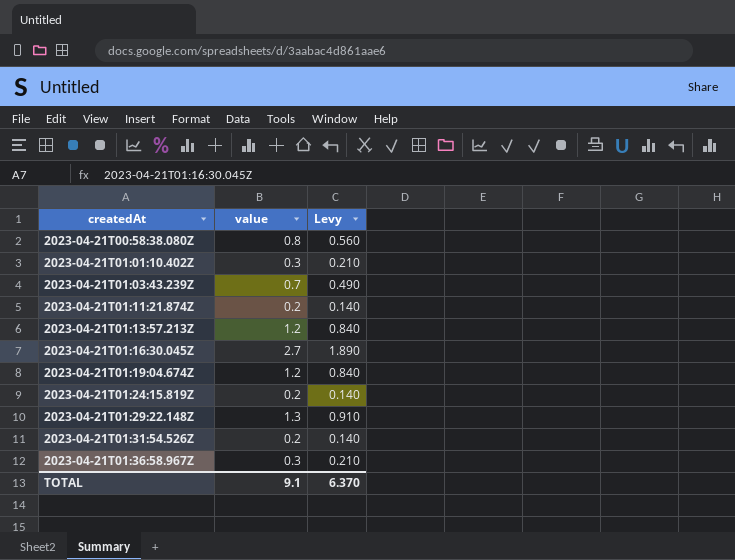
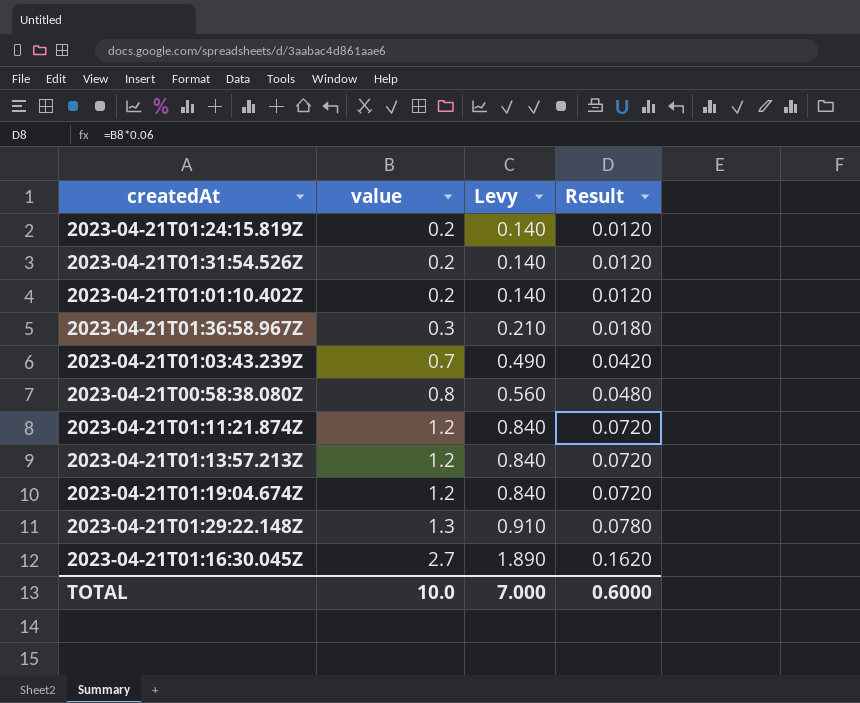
row order: createdAt ascending -> value ascending
column Result | formula: none -> [value] * 0.06
2023-04-21T01:01:10.402Z | value: 0.3 -> 0.2
2023-04-21T01:01:10.402Z | Levy: 0.210 -> 0.140
2023-04-21T01:11:21.874Z | value: 0.2 -> 1.2
2023-04-21T01:11:21.874Z | Levy: 0.140 -> 0.840
TOTAL | value: 9.1 -> 10.0
TOTAL | Levy: 6.370 -> 7.000

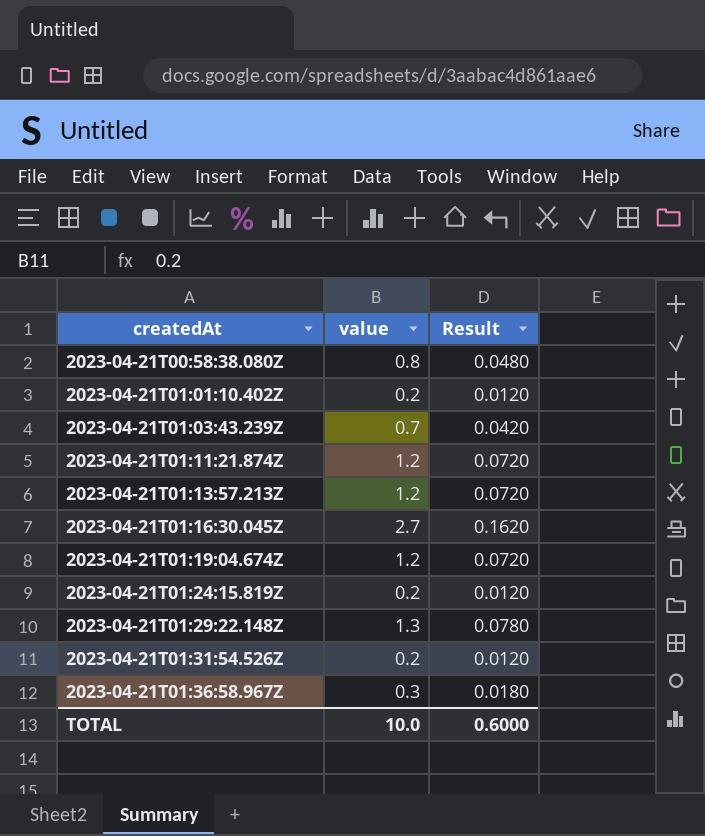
row order: value ascending -> createdAt ascending
column Levy | formula: [value] * 0.7 -> none

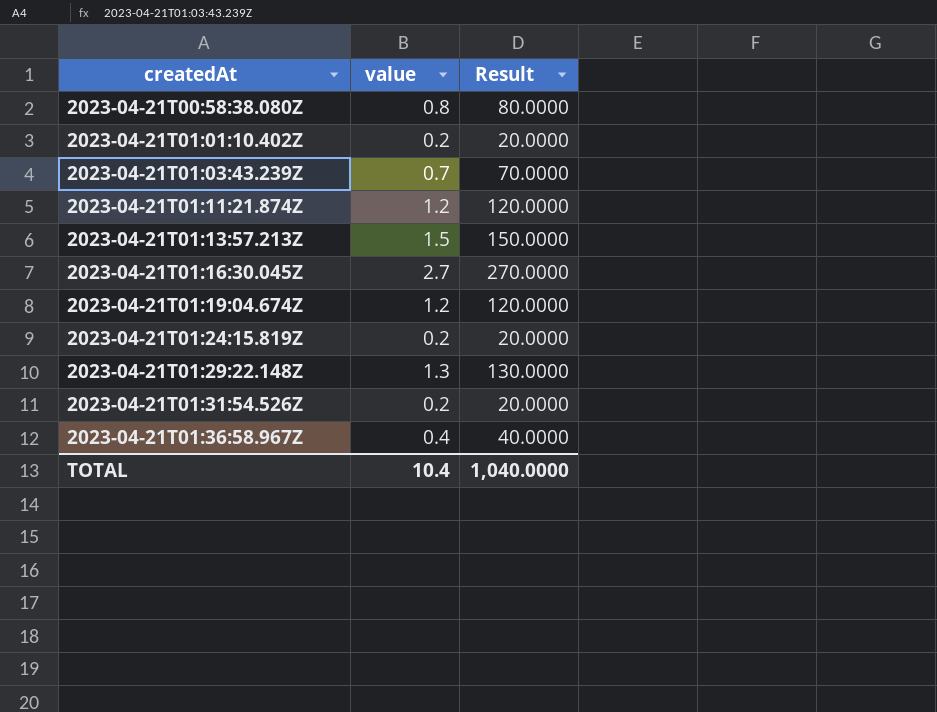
column Result | formula: [value] * 0.06 -> [value] * 100
2023-04-21T01:13:57.213Z | value: 1.2 -> 1.5
2023-04-21T01:36:58.967Z | value: 0.3 -> 0.4
TOTAL | value: 10.0 -> 10.4
TOTAL | Result: 0.6000 -> 1,040.0000

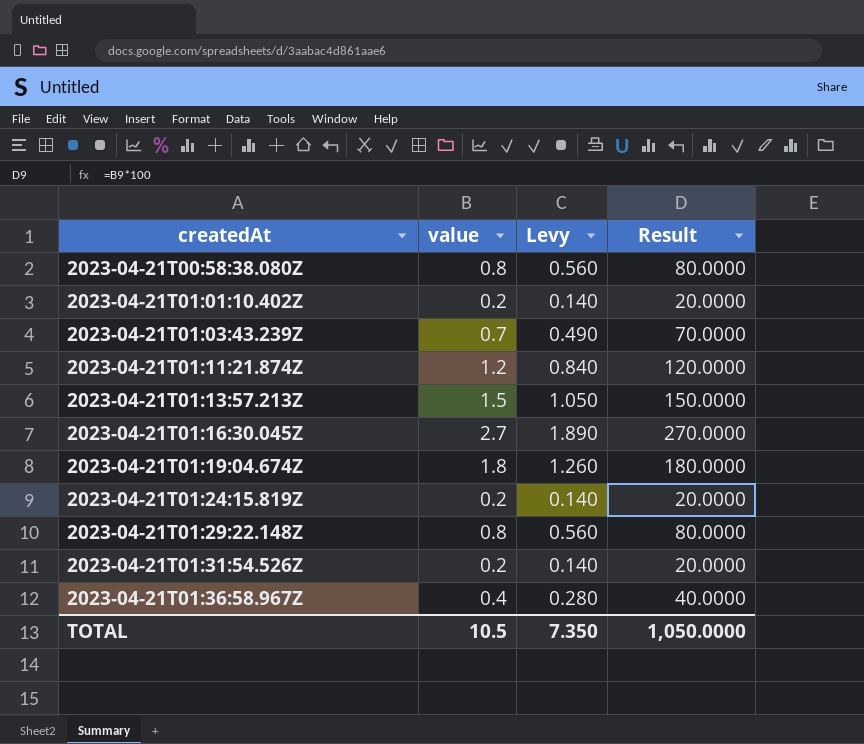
column Levy | formula: none -> [value] * 0.7
2023-04-21T01:19:04.674Z | value: 1.2 -> 1.8
2023-04-21T01:19:04.674Z | Result: 120.0000 -> 180.0000
2023-04-21T01:29:22.148Z | value: 1.3 -> 0.8
2023-04-21T01:29:22.148Z | Result: 130.0000 -> 80.0000
TOTAL | value: 10.4 -> 10.5
TOTAL | Result: 1,040.0000 -> 1,050.0000

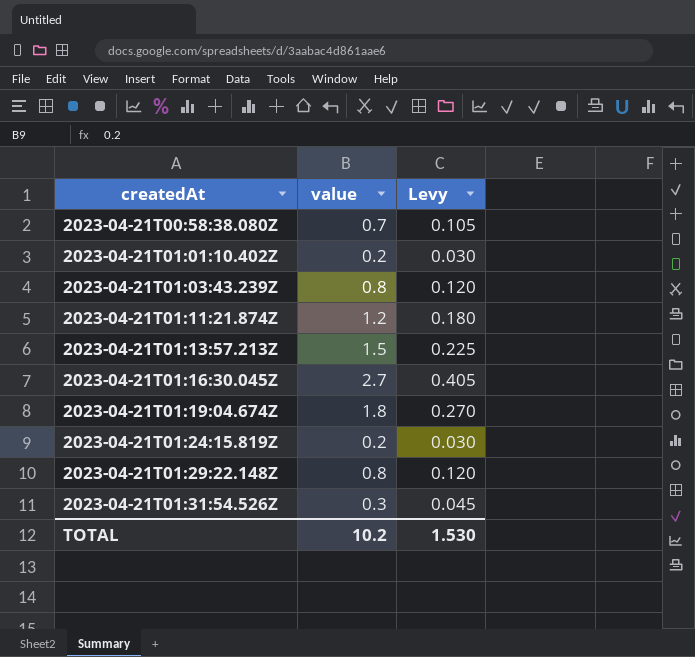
column Result | formula: [value] * 100 -> none
column Levy | formula: [value] * 0.7 -> [value] * 0.15
row 2023-04-21T01:36:58.967Z: 0.4 | 0.280 | 40.0000 -> none
2023-04-21T00:58:38.080Z | value: 0.8 -> 0.7
2023-04-21T01:03:43.239Z | value: 0.7 -> 0.8
2023-04-21T01:31:54.526Z | value: 0.2 -> 0.3
TOTAL | value: 10.5 -> 10.2
TOTAL | Levy: 7.350 -> 1.530

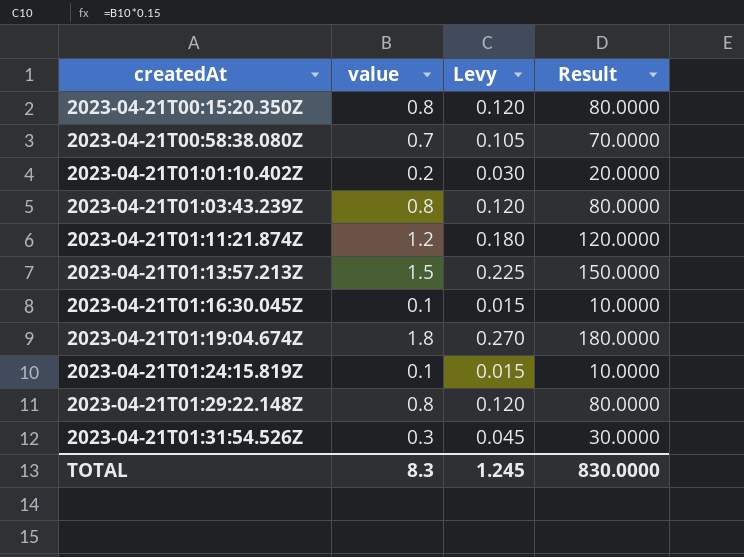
column Result | formula: none -> [value] * 100
row 2023-04-21T00:15:20.350Z: none -> 0.8 | 0.120 | 80.0000
2023-04-21T01:16:30.045Z | value: 2.7 -> 0.1
2023-04-21T01:16:30.045Z | Levy: 0.405 -> 0.015
2023-04-21T01:24:15.819Z | value: 0.2 -> 0.1
2023-04-21T01:24:15.819Z | Levy: 0.030 -> 0.015
TOTAL | value: 10.2 -> 8.3
TOTAL | Levy: 1.530 -> 1.245

